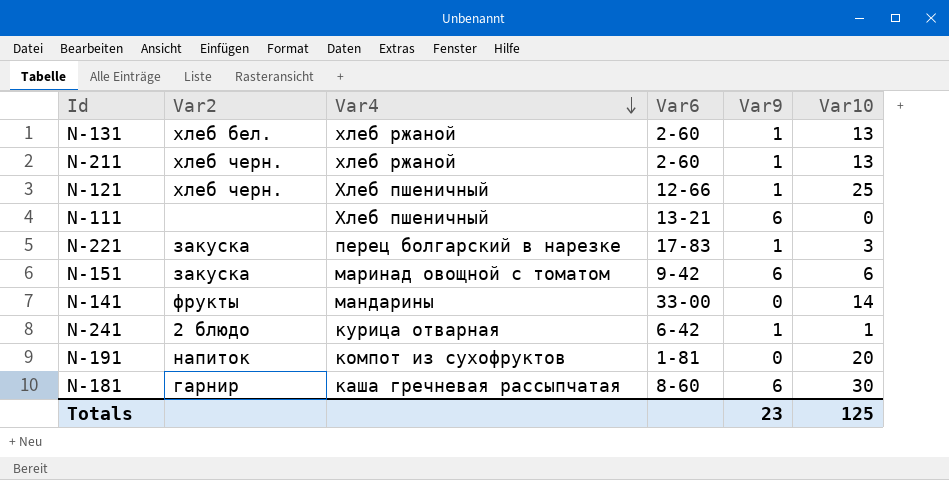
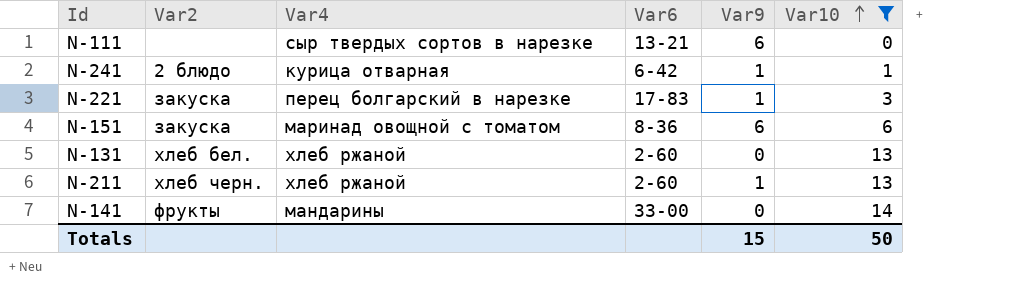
filter: none -> Var10 <= 14
row order: Var4 descending -> Var10 ascending
N-111 | Var4: Хлеб пшеничный -> сыр твердых сортов в нарезке
N-151 | Var6: 9-42 -> 8-36
N-131 | Var9: 1 -> 0
Totals | Var9: 23 -> 15
Totals | Var10: 125 -> 50

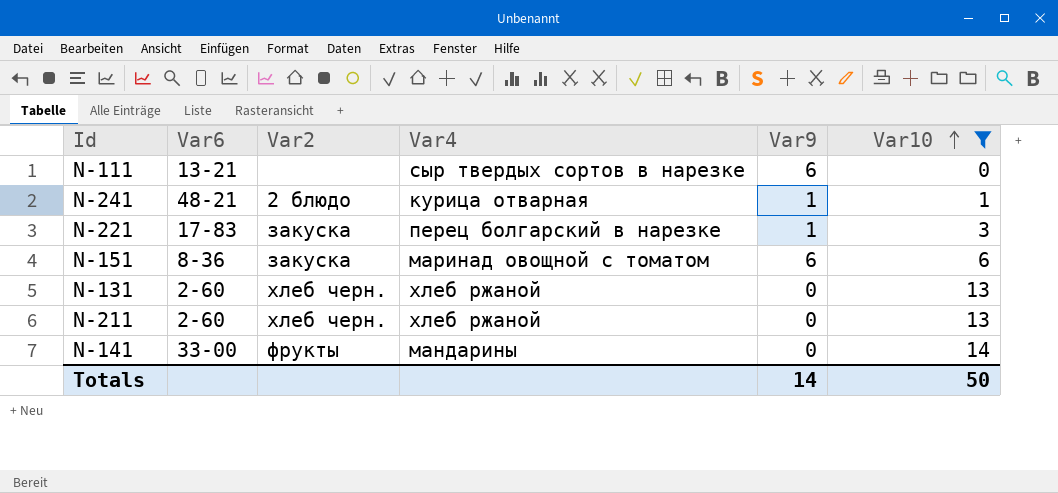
column Var6 | position: 4 -> 2
N-241 | Var6: 6-42 -> 48-21
N-131 | Var2: хлеб бел. -> хлеб черн.
N-211 | Var9: 1 -> 0
Totals | Var9: 15 -> 14

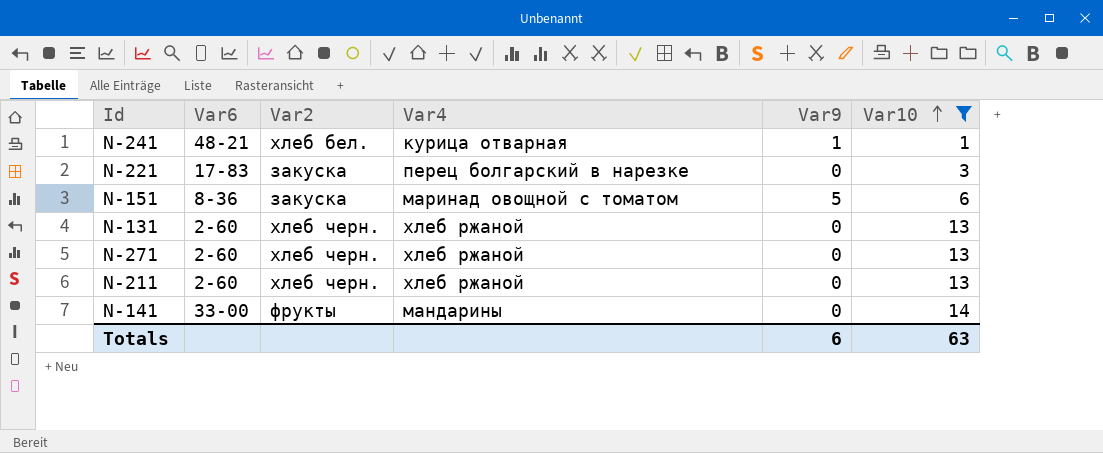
row N-111: 13-21 | none | сыр твердых сортов в нарезке | 6 | 0 -> none
N-241 | Var2: 2 блюдо -> хлеб бел.
N-221 | Var9: 1 -> 0
N-151 | Var9: 6 -> 5
row N-271: none -> 2-60 | хлеб черн. | хлеб ржаной | 0 | 13
Totals | Var9: 14 -> 6
Totals | Var10: 50 -> 63

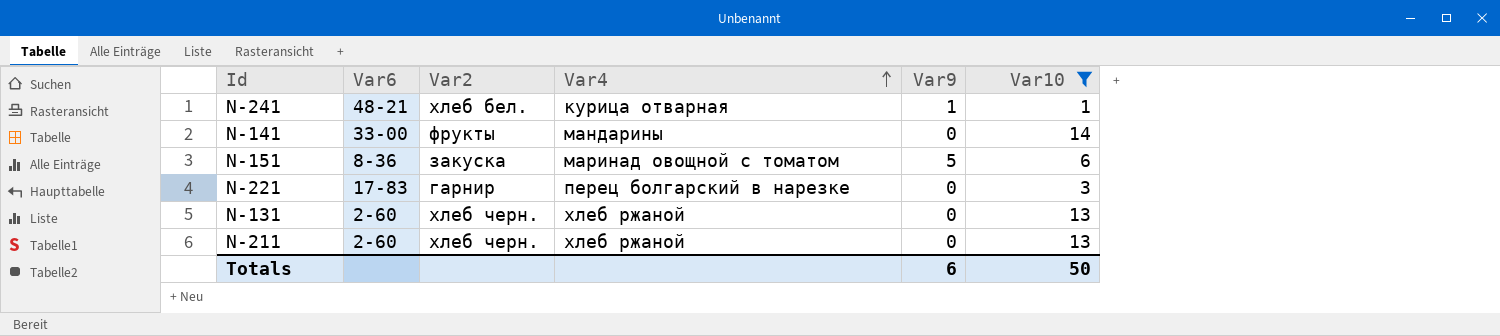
row order: Var10 ascending -> Var4 ascending
row N-271: 2-60 | хлеб черн. | хлеб ржаной | 0 | 13 -> none
N-221 | Var2: закуска -> гарнир
Totals | Var10: 63 -> 50

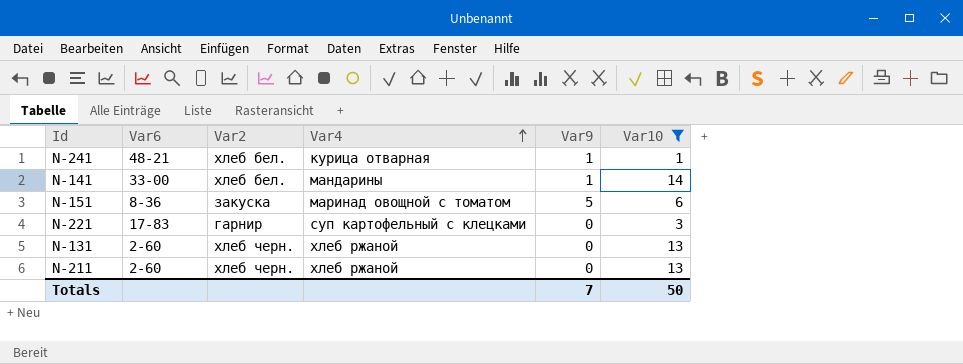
N-141 | Var2: фрукты -> хлеб бел.
N-141 | Var9: 0 -> 1
N-221 | Var4: перец болгарский в нарезке -> суп картофельный с клецками
Totals | Var9: 6 -> 7

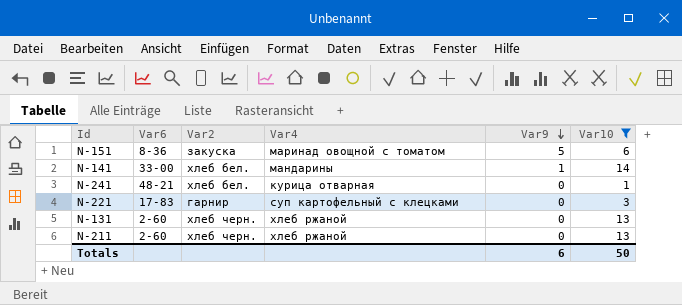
row order: Var4 ascending -> Var9 descending
N-241 | Var9: 1 -> 0
Totals | Var9: 7 -> 6

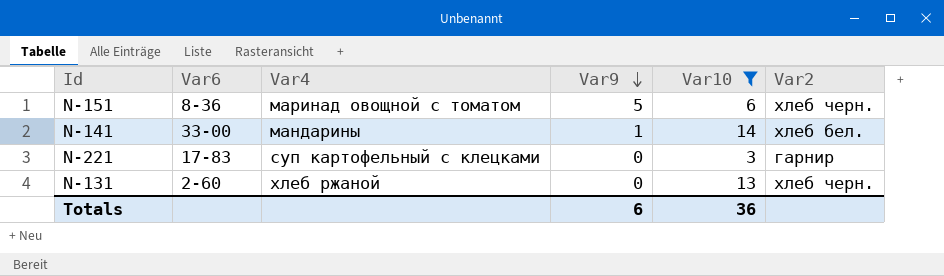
column Var2 | position: 3 -> 6
row N-241: 48-21 | хлеб бел. | курица отварная | 0 | 1 -> none
row N-211: 2-60 | хлеб черн. | хлеб ржаной | 0 | 13 -> none
N-151 | Var2: закуска -> хлеб черн.
Totals | Var10: 50 -> 36

